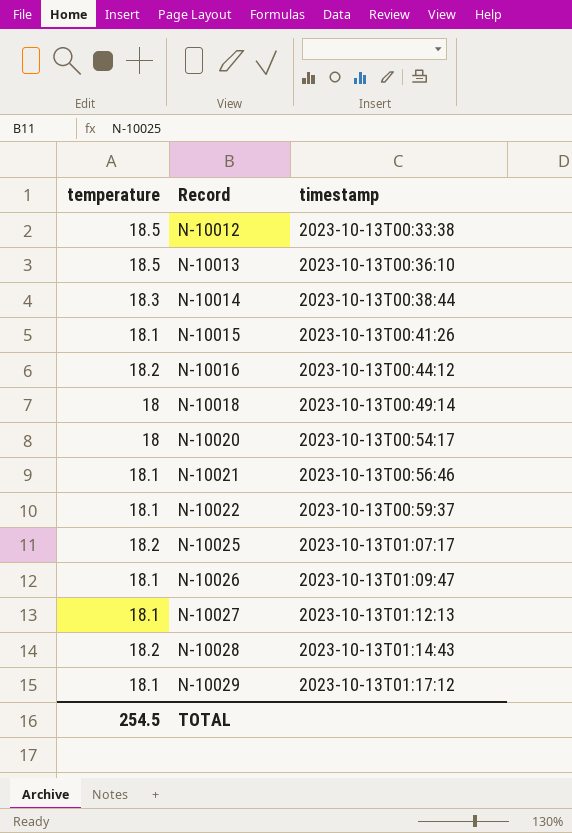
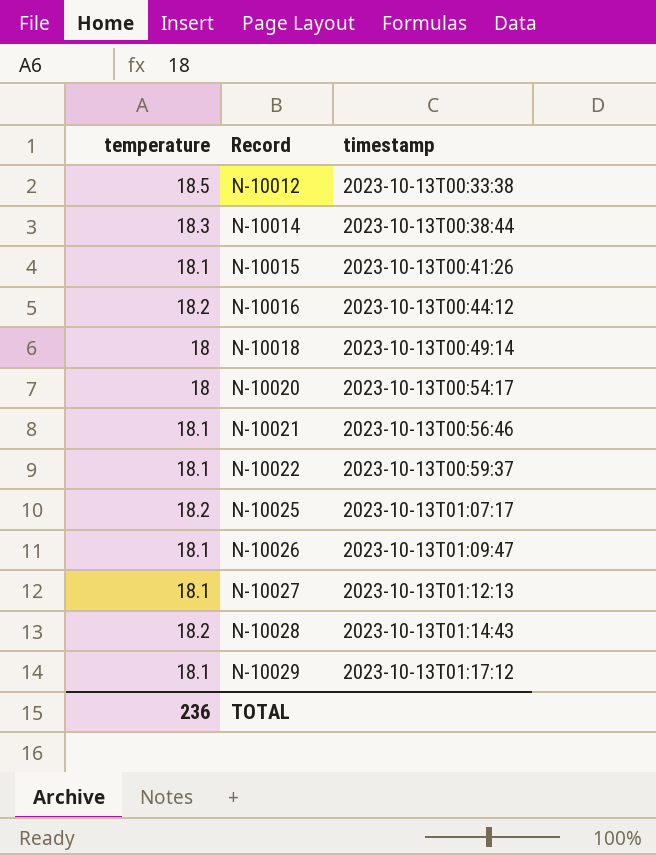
row N-10013: 18.5 | 2023-10-13T00:36:10 -> none
TOTAL | temperature: 254.5 -> 236

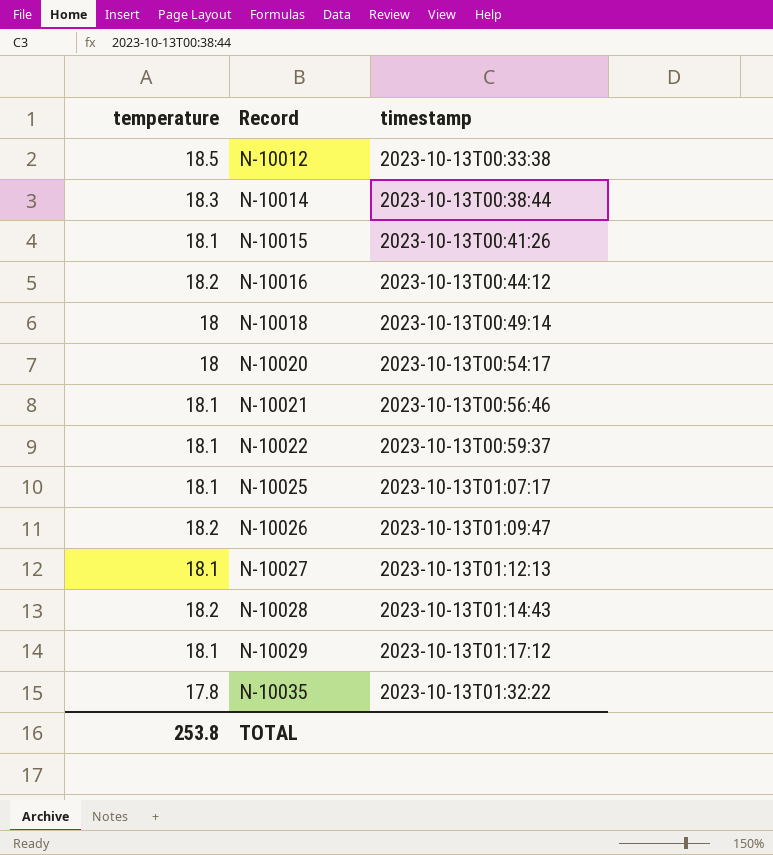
N-10025 | temperature: 18.2 -> 18.1
N-10026 | temperature: 18.1 -> 18.2
row N-10035: none -> 17.8 | 2023-10-13T01:32:22
TOTAL | temperature: 236 -> 253.8

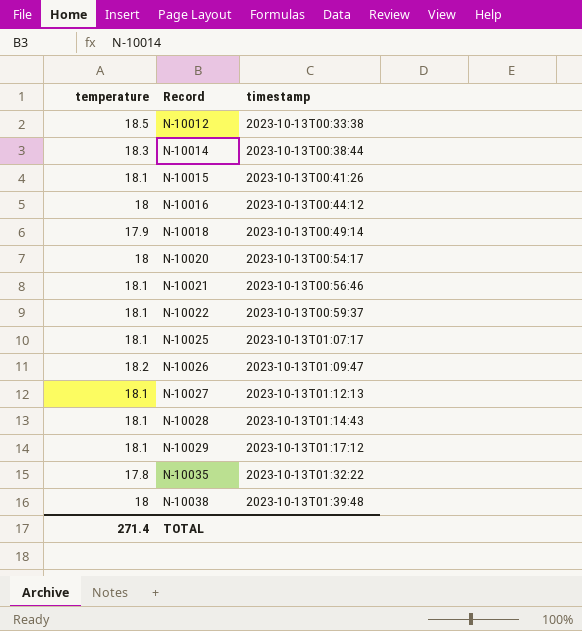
N-10016 | temperature: 18.2 -> 18
N-10018 | temperature: 18 -> 17.9
N-10028 | temperature: 18.2 -> 18.1
row N-10038: none -> 18 | 2023-10-13T01:39:48
TOTAL | temperature: 253.8 -> 271.4

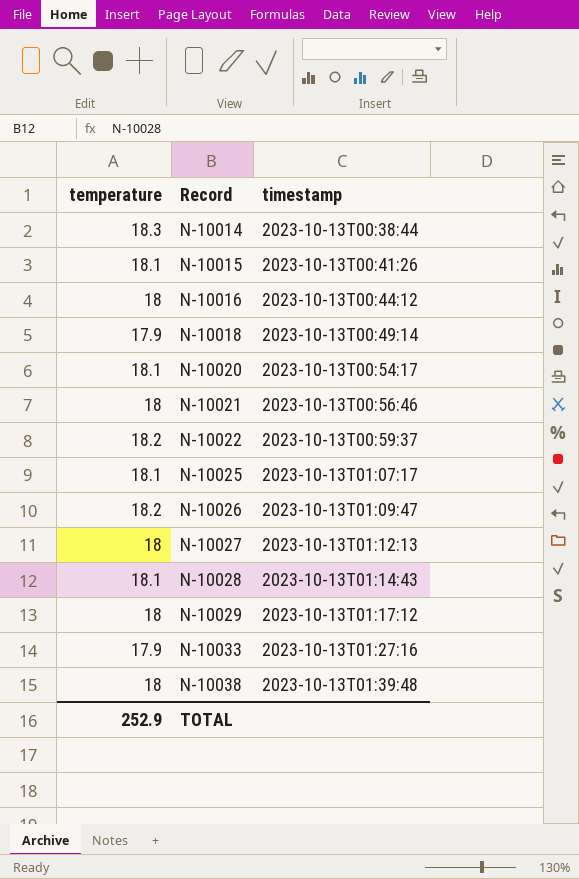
row N-10012: 18.5 | 2023-10-13T00:33:38 -> none
row N-10035: 17.8 | 2023-10-13T01:32:22 -> none
N-10020 | temperature: 18 -> 18.1
N-10021 | temperature: 18.1 -> 18
N-10022 | temperature: 18.1 -> 18.2
N-10027 | temperature: 18.1 -> 18
N-10029 | temperature: 18.1 -> 18
row N-10033: none -> 17.9 | 2023-10-13T01:27:16
TOTAL | temperature: 271.4 -> 252.9

